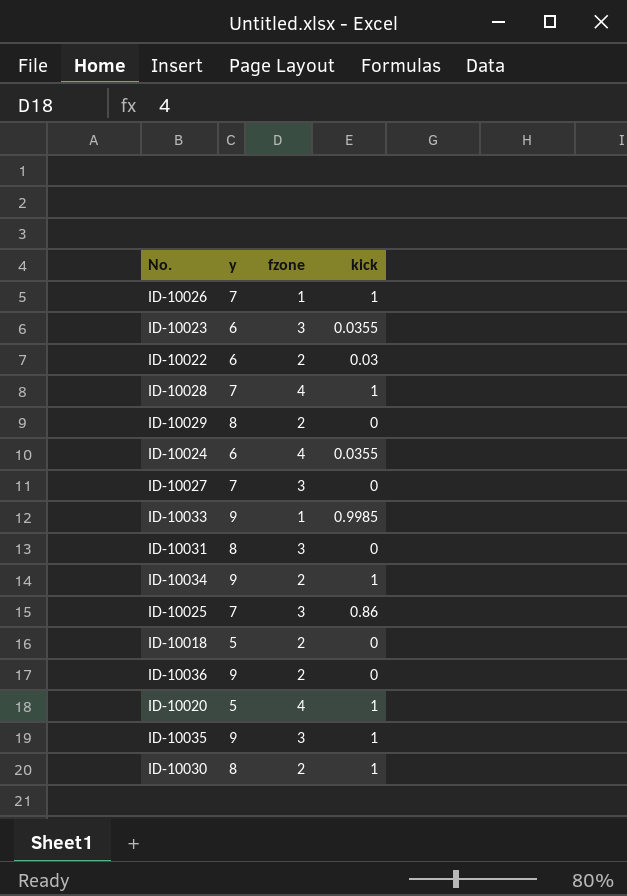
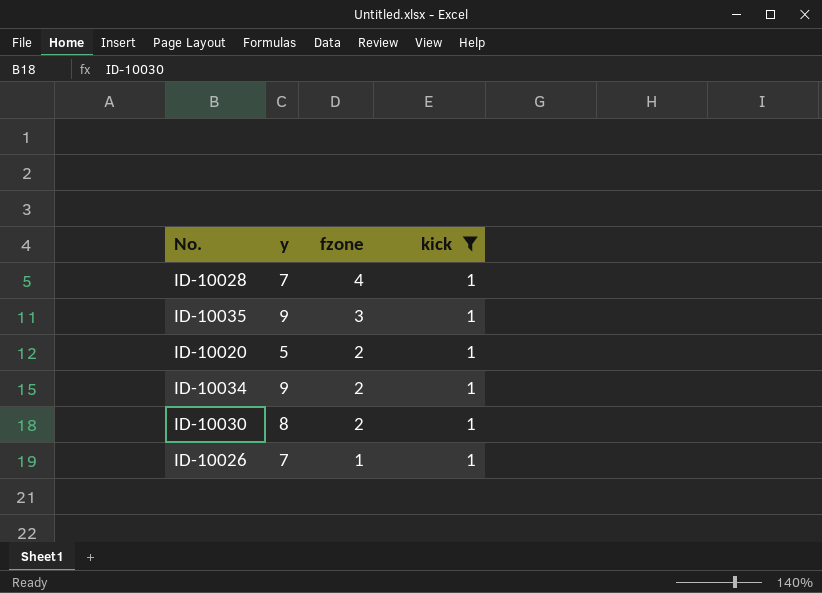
filter: none -> kick = 1
row order: none -> fzone descending
ID-10020 | fzone: 4 -> 2

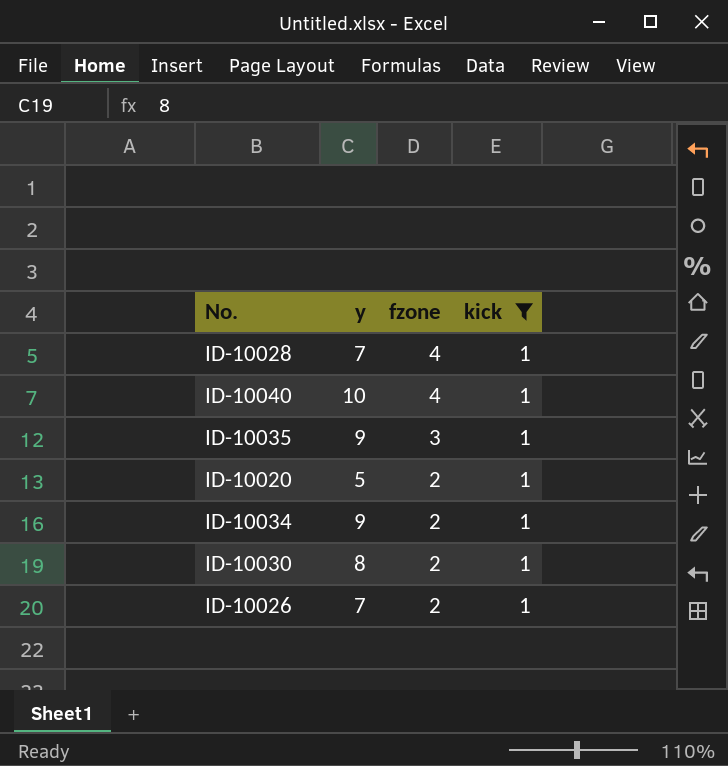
row ID-10040: none -> 10 | 4 | 1
ID-10026 | fzone: 1 -> 2

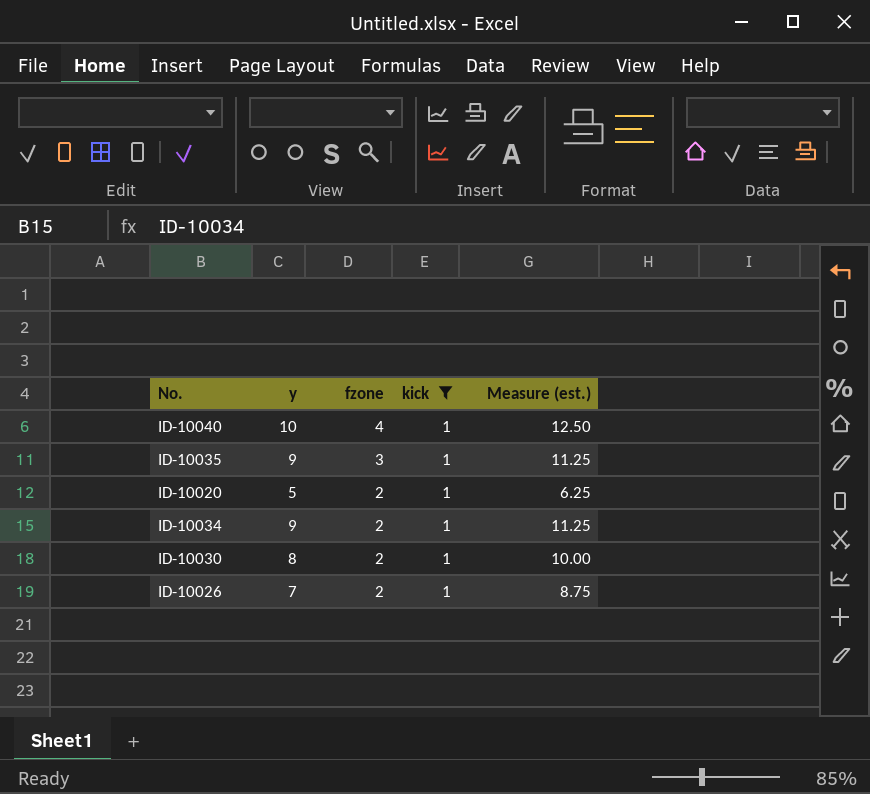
column Measure (est.) | formula: none -> [y] * 1.25
row ID-10028: 7 | 4 | 1 -> none

